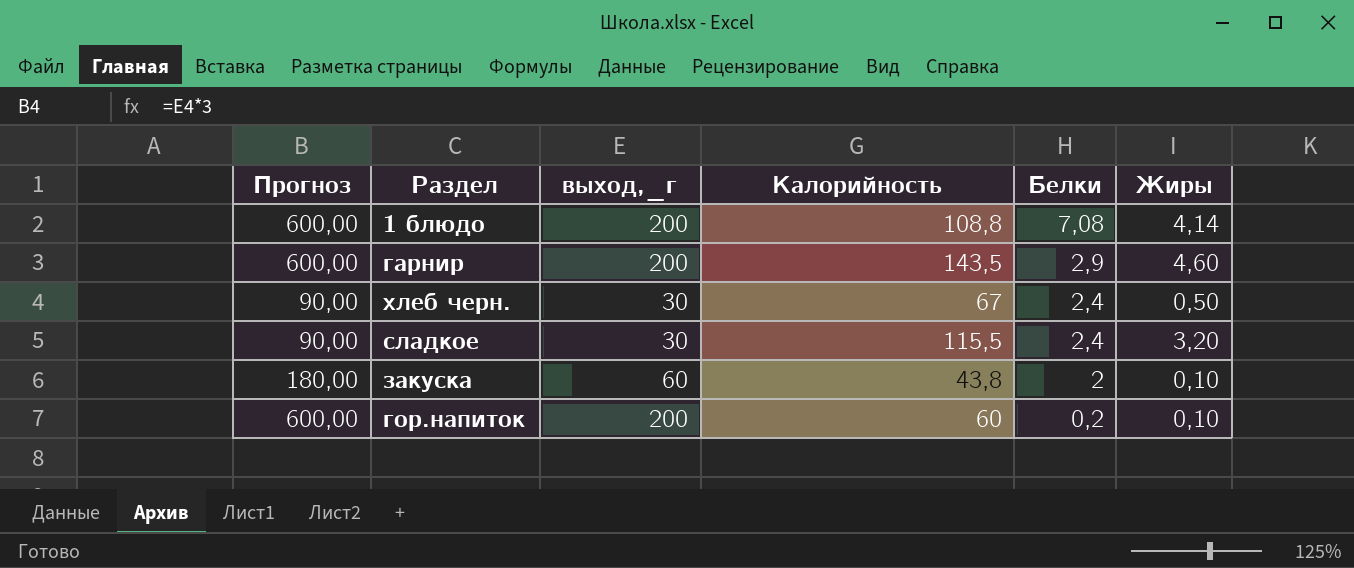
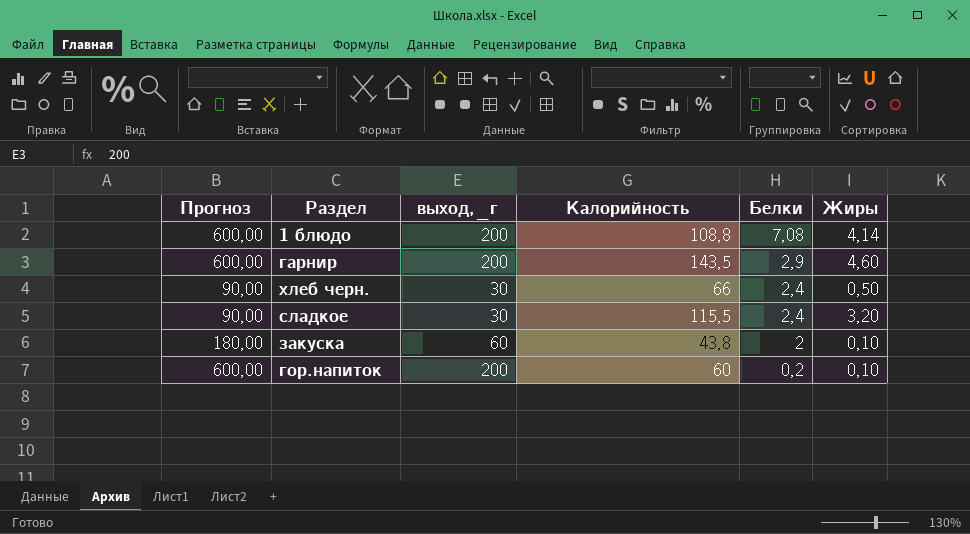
хлеб черн. | Калорийность: 67 -> 66

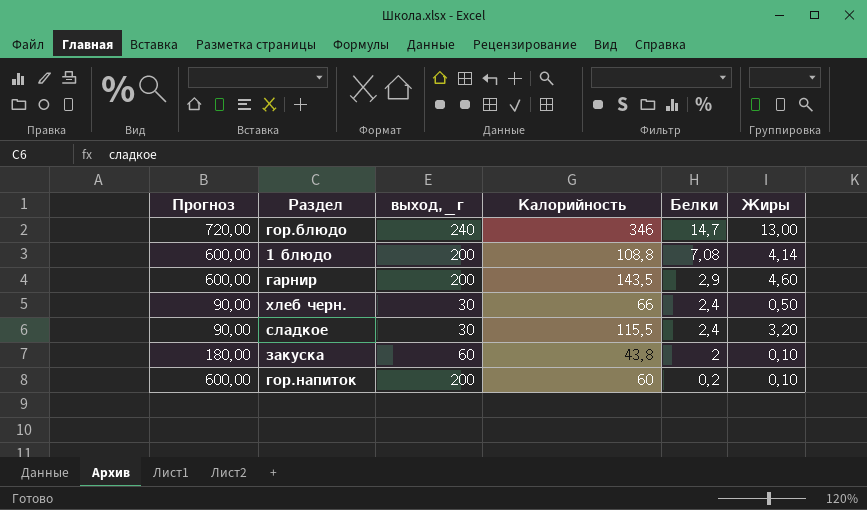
row гор.блюдо: none -> 720,00 | 240 | 346 | 14,7 | 13,00

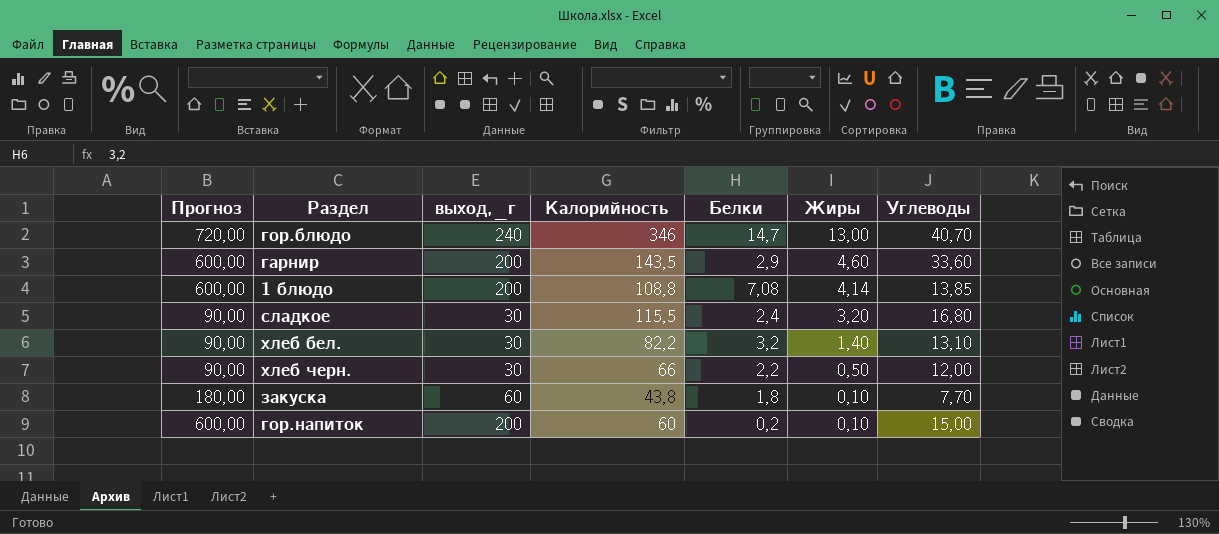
row order: Белки descending -> Жиры descending
column Углеводы | position: none -> 7
row хлеб бел.: none -> 90,00 | 30 | 82,2 | 3,2 | 1,40 | 13,10
хлеб черн. | Белки: 2,4 -> 2,2
закуска | Белки: 2 -> 1,8

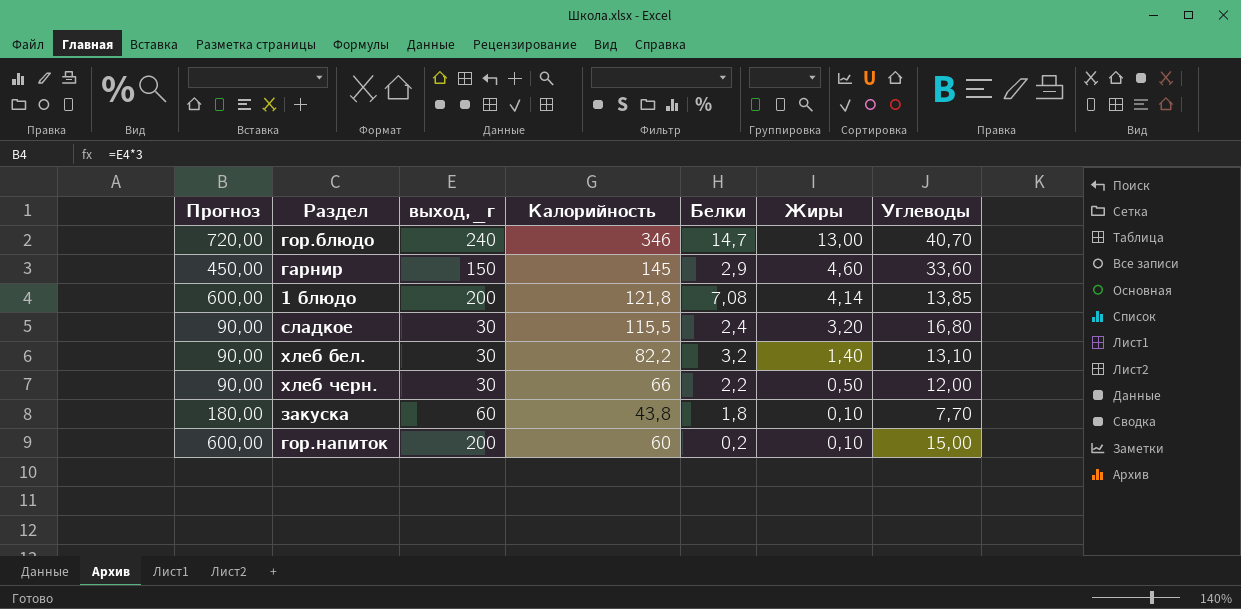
гарнир | Прогноз: 600,00 -> 450,00
гарнир | выход,_г: 200 -> 150
гарнир | Калорийность: 143,5 -> 145
1 блюдо | Калорийность: 108,8 -> 121,8

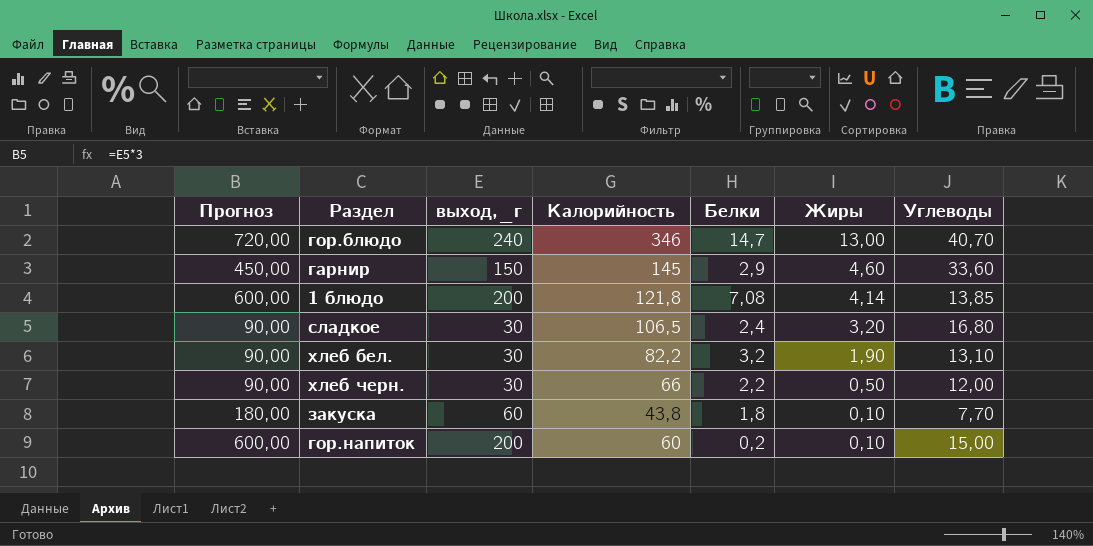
сладкое | Калорийность: 115,5 -> 106,5
хлеб бел. | Жиры: 1,40 -> 1,90

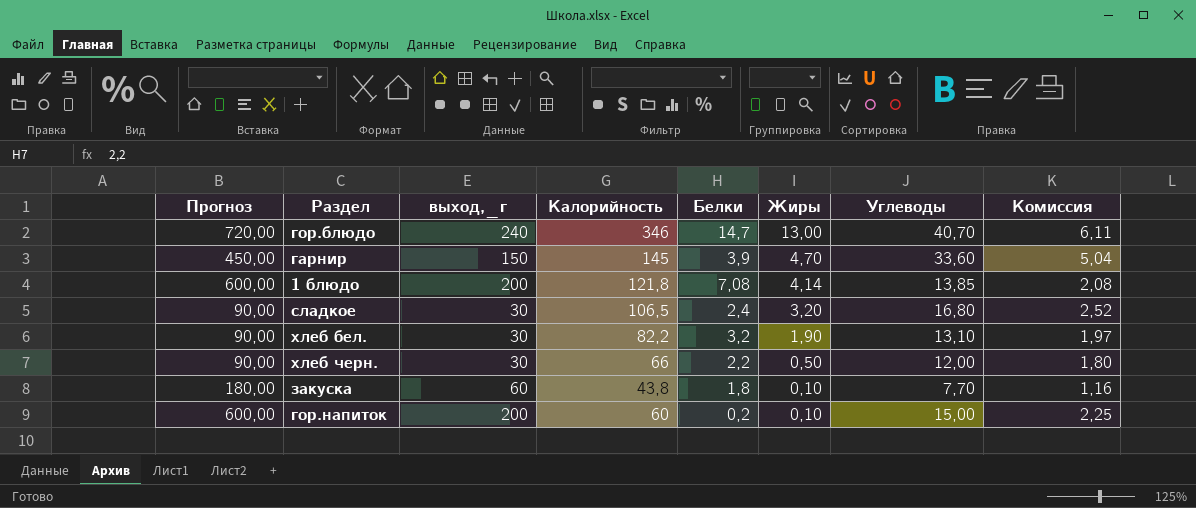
column Комиссия | formula: none -> [Углеводы] * 0,15
гарнир | Белки: 2,9 -> 3,9
гарнир | Жиры: 4,60 -> 4,70

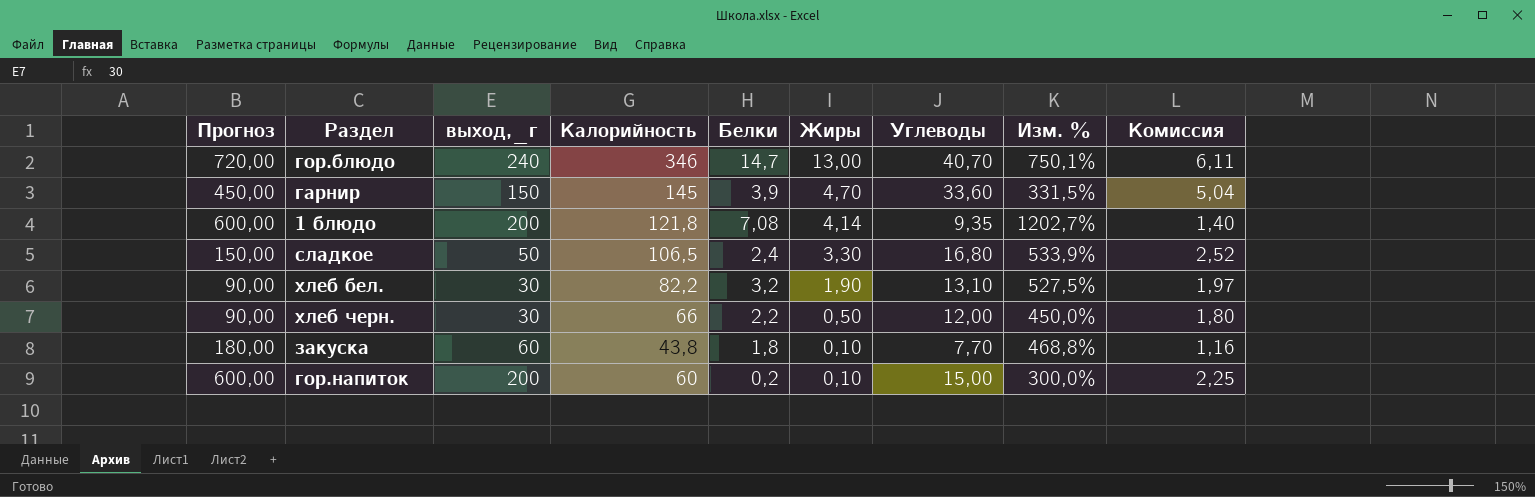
column Изм. % | formula: none -> ([Калорийность] - [Углеводы]) / [Углеводы]
1 блюдо | Углеводы: 13,85 -> 9,35
1 блюдо | Комиссия: 2,08 -> 1,40
сладкое | Прогноз: 90,00 -> 150,00
сладкое | выход,_г: 30 -> 50
сладкое | Жиры: 3,20 -> 3,30

